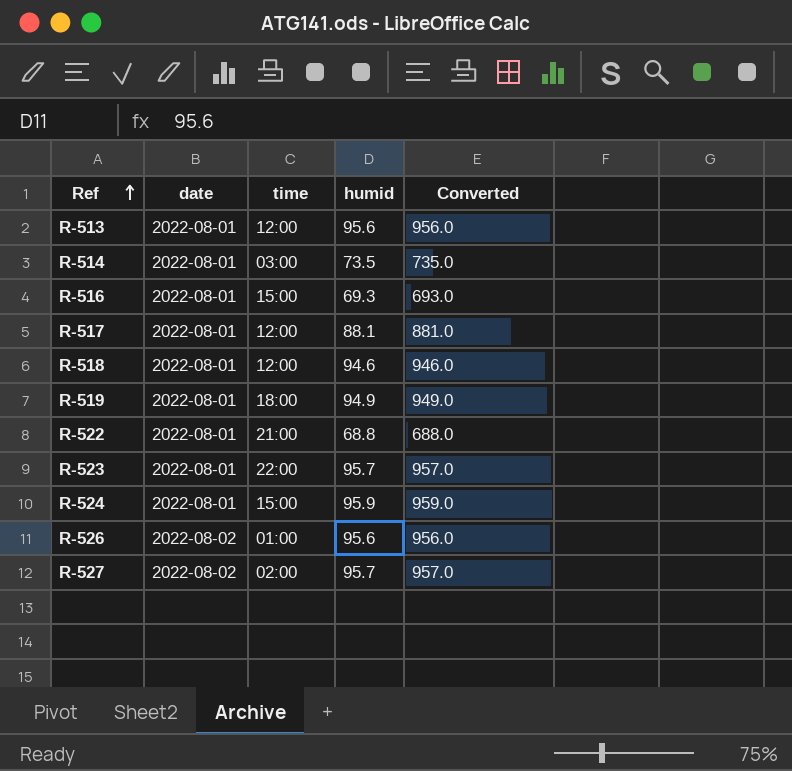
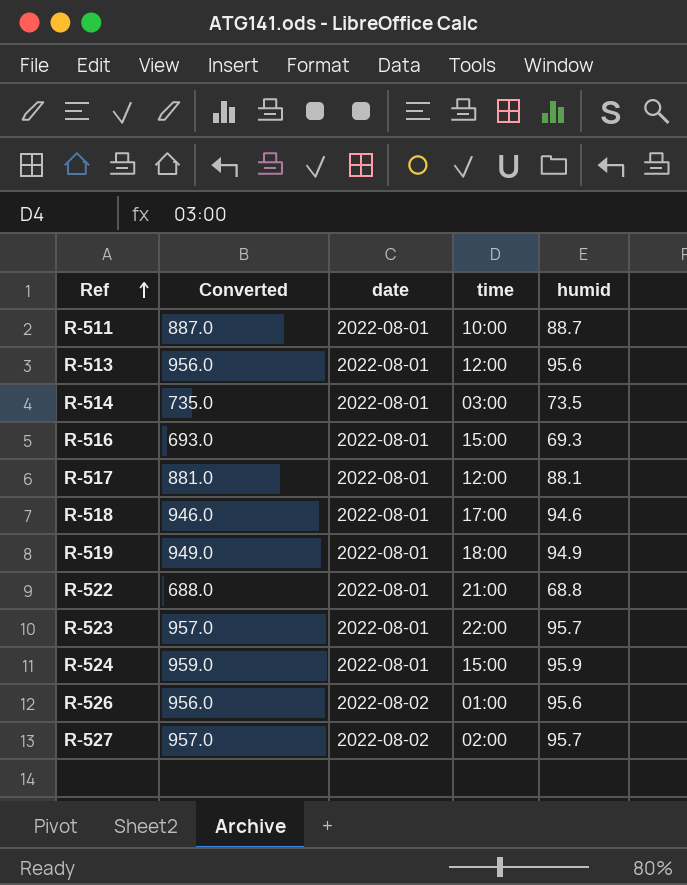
column Converted | position: 5 -> 2
row R-511: none -> 887.0 | 2022-08-01 | 10:00 | 88.7
R-518 | time: 12:00 -> 17:00

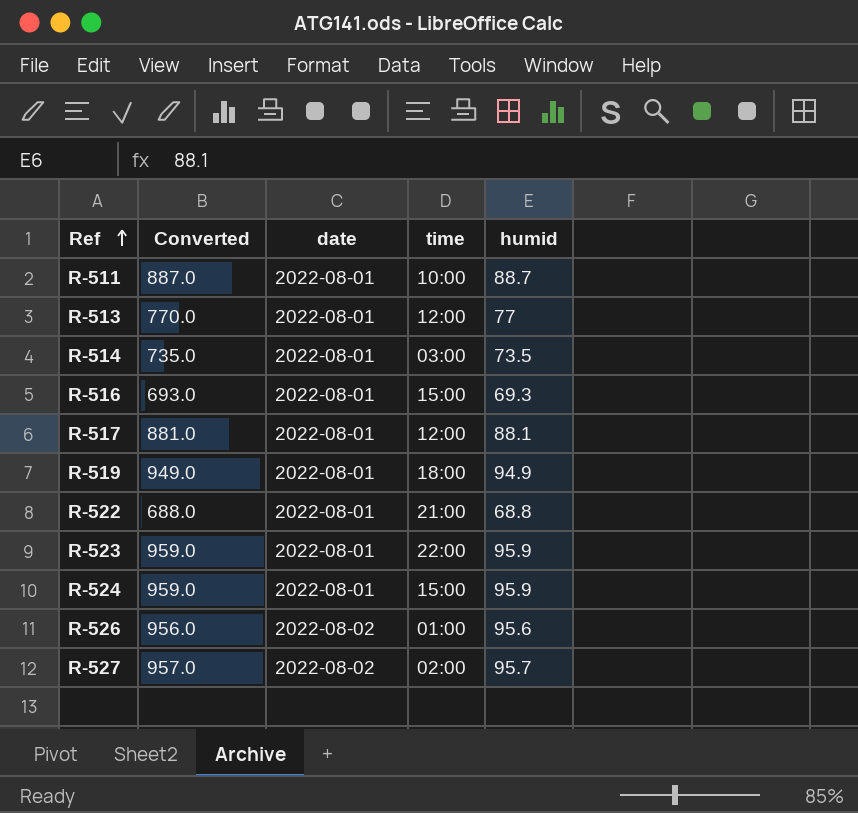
row R-518: 946.0 | 2022-08-01 | 17:00 | 94.6 -> none
R-513 | Converted: 956.0 -> 770.0
R-513 | humid: 95.6 -> 77
R-523 | Converted: 957.0 -> 959.0
R-523 | humid: 95.7 -> 95.9

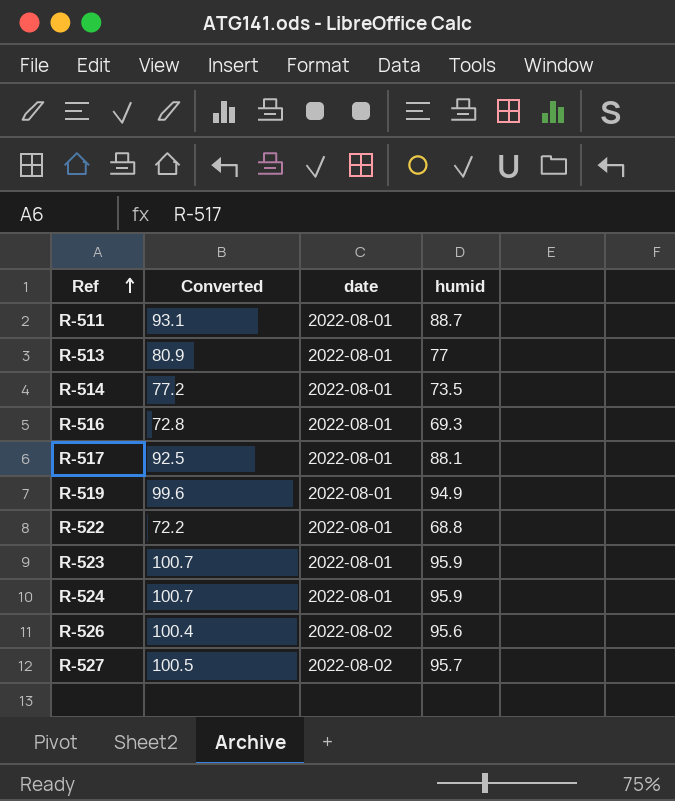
column time | position: 4 -> none
column Converted | formula: [humid] * 10 -> [humid] * 1.05

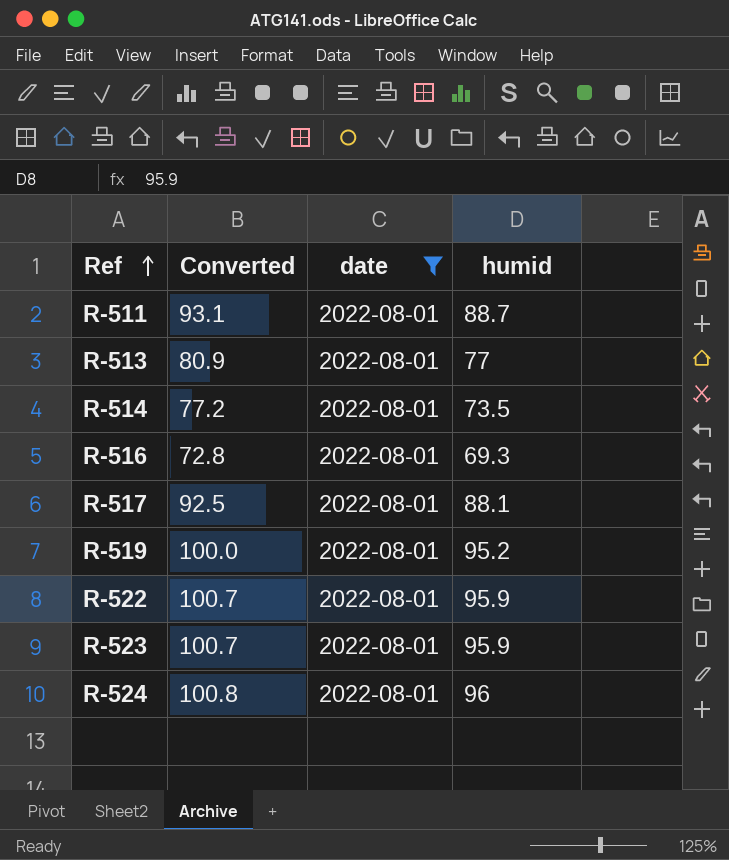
filter: none -> date = 2022-08-01
R-519 | Converted: 99.6 -> 100.0
R-519 | humid: 94.9 -> 95.2
R-522 | Converted: 72.2 -> 100.7
R-522 | humid: 68.8 -> 95.9
R-524 | Converted: 100.7 -> 100.8
R-524 | humid: 95.9 -> 96

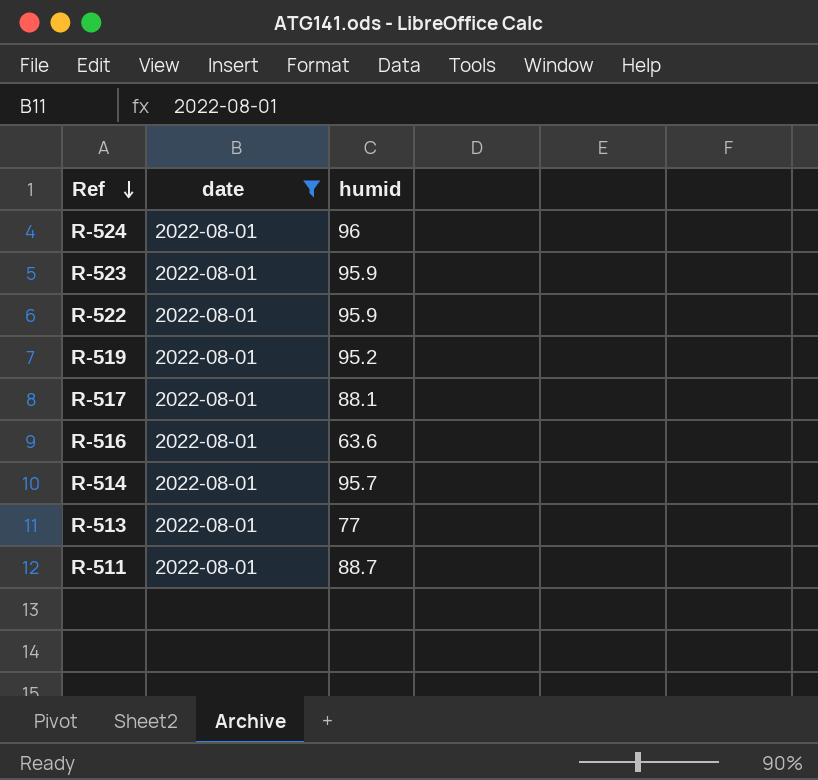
row order: Ref ascending -> Ref descending
column Converted | formula: [humid] * 1.05 -> none
R-516 | humid: 69.3 -> 63.6
R-514 | humid: 73.5 -> 95.7

